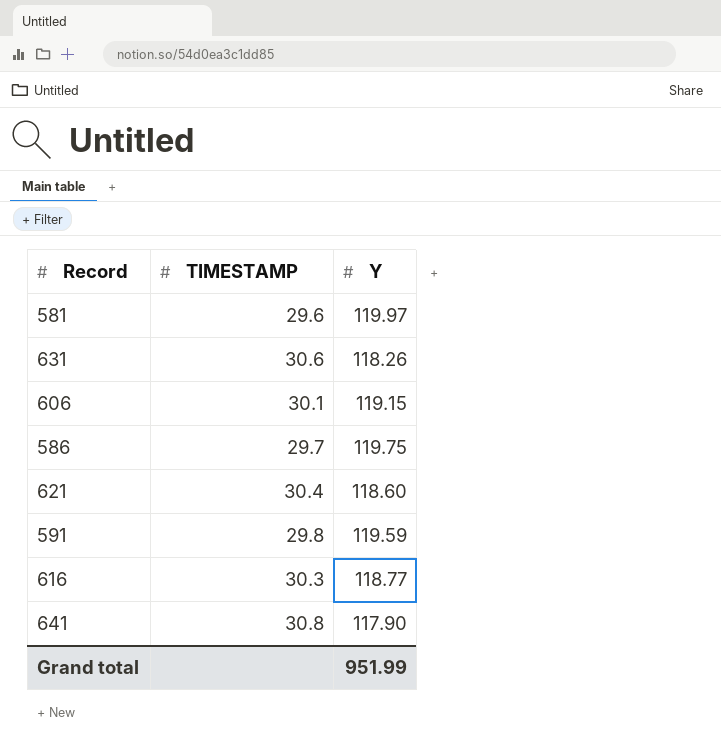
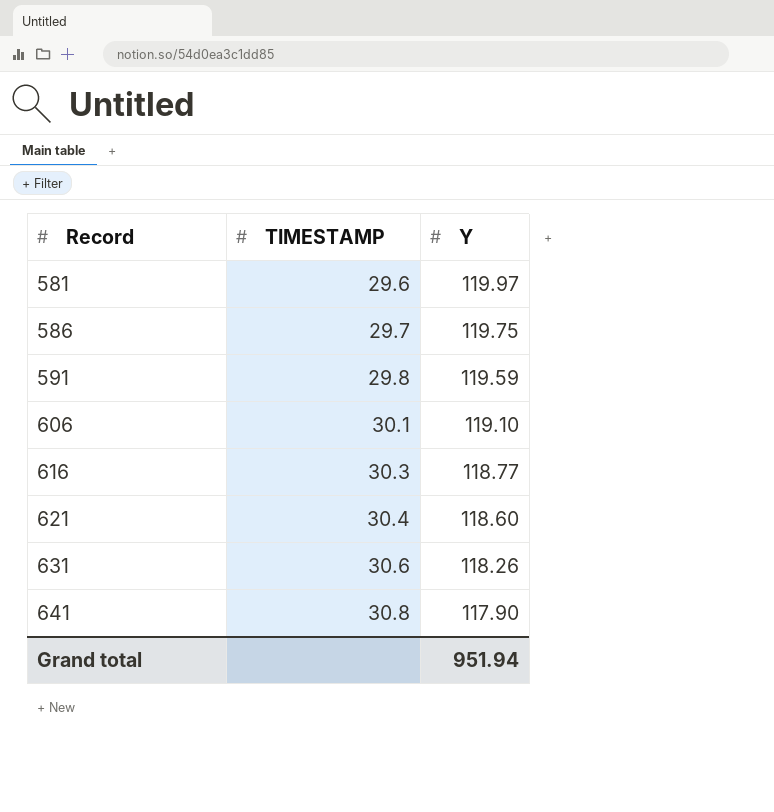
row order: none -> Record ascending
606 | Y: 119.15 -> 119.10
Grand total | Y: 951.99 -> 951.94

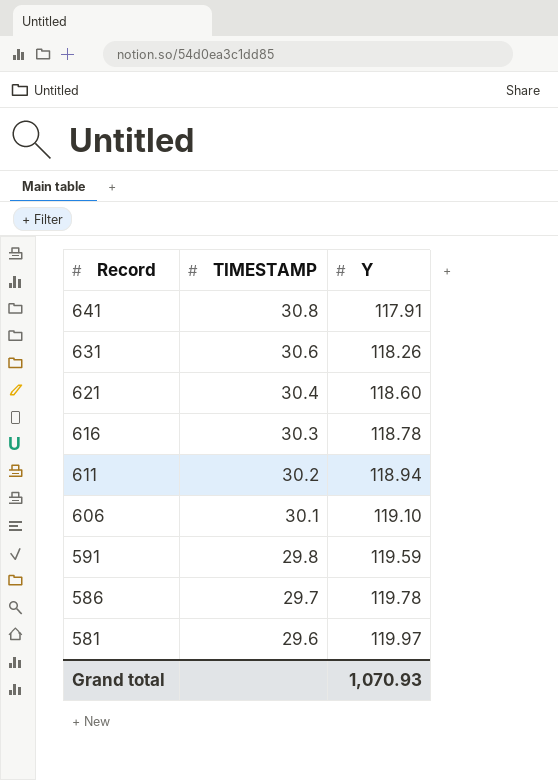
row order: Record ascending -> Record descending
641 | Y: 117.90 -> 117.91
616 | Y: 118.77 -> 118.78
row 611: none -> 30.2 | 118.94
586 | Y: 119.75 -> 119.78
Grand total | Y: 951.94 -> 1,070.93

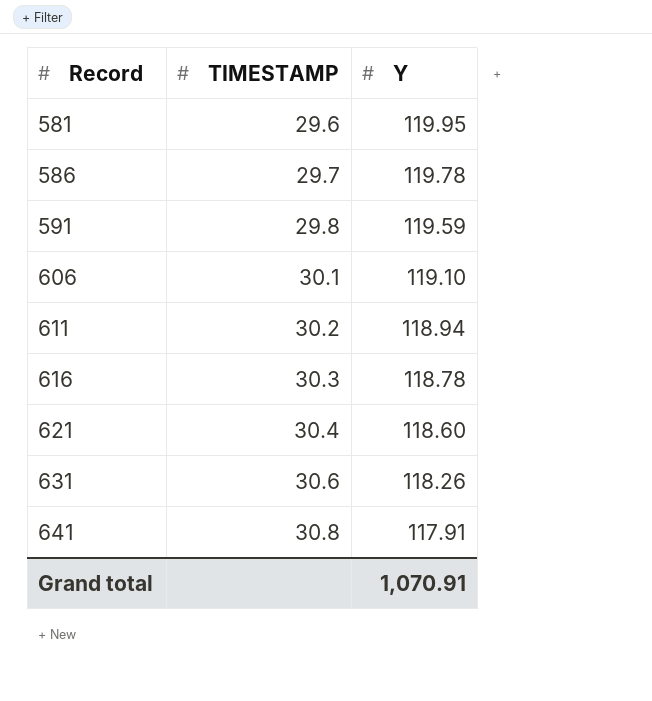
row order: Record descending -> Record ascending
581 | Y: 119.97 -> 119.95
Grand total | Y: 1,070.93 -> 1,070.91

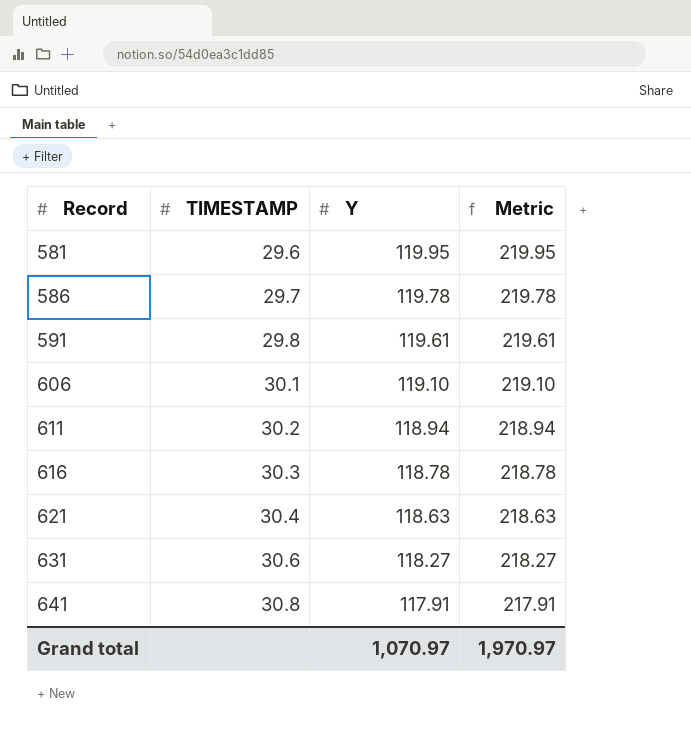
column Metric | formula: none -> [Y] + 100
591 | Y: 119.59 -> 119.61
621 | Y: 118.60 -> 118.63
631 | Y: 118.26 -> 118.27
Grand total | Y: 1,070.91 -> 1,070.97

